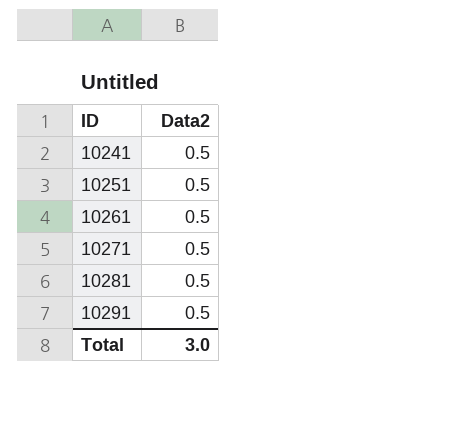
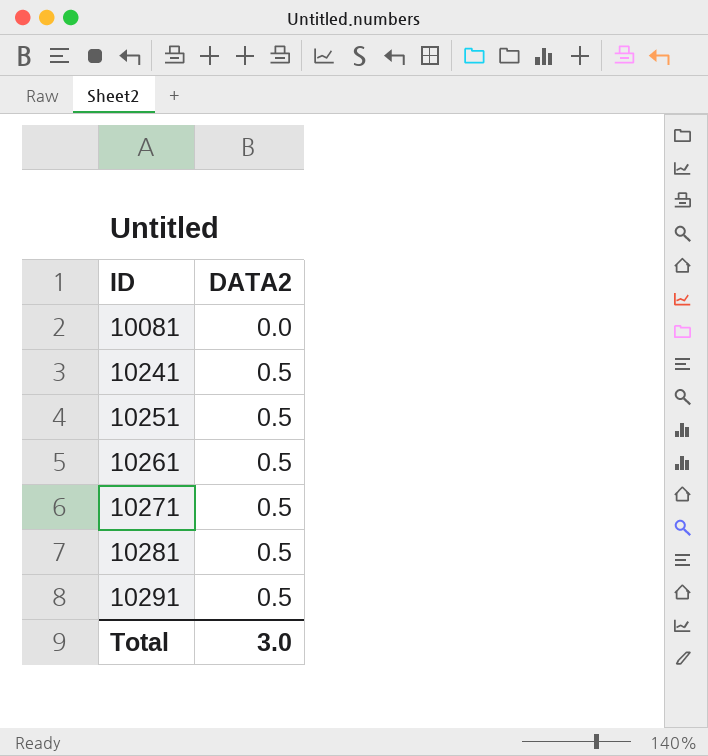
column name: Data2 -> DATA2
row 10081: none -> 0.0

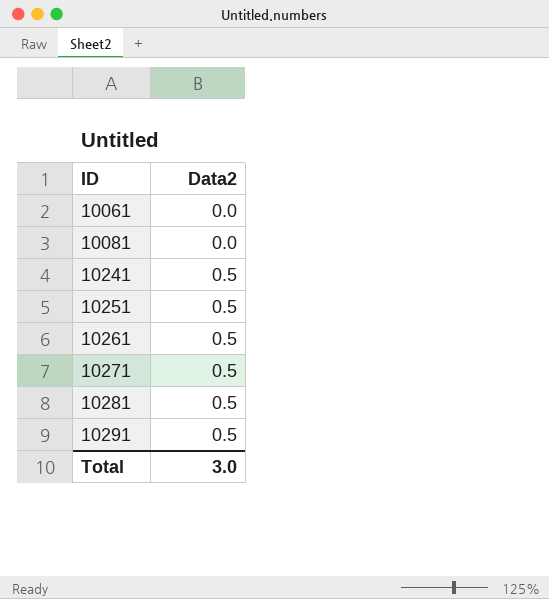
column name: DATA2 -> Data2
row 10061: none -> 0.0

